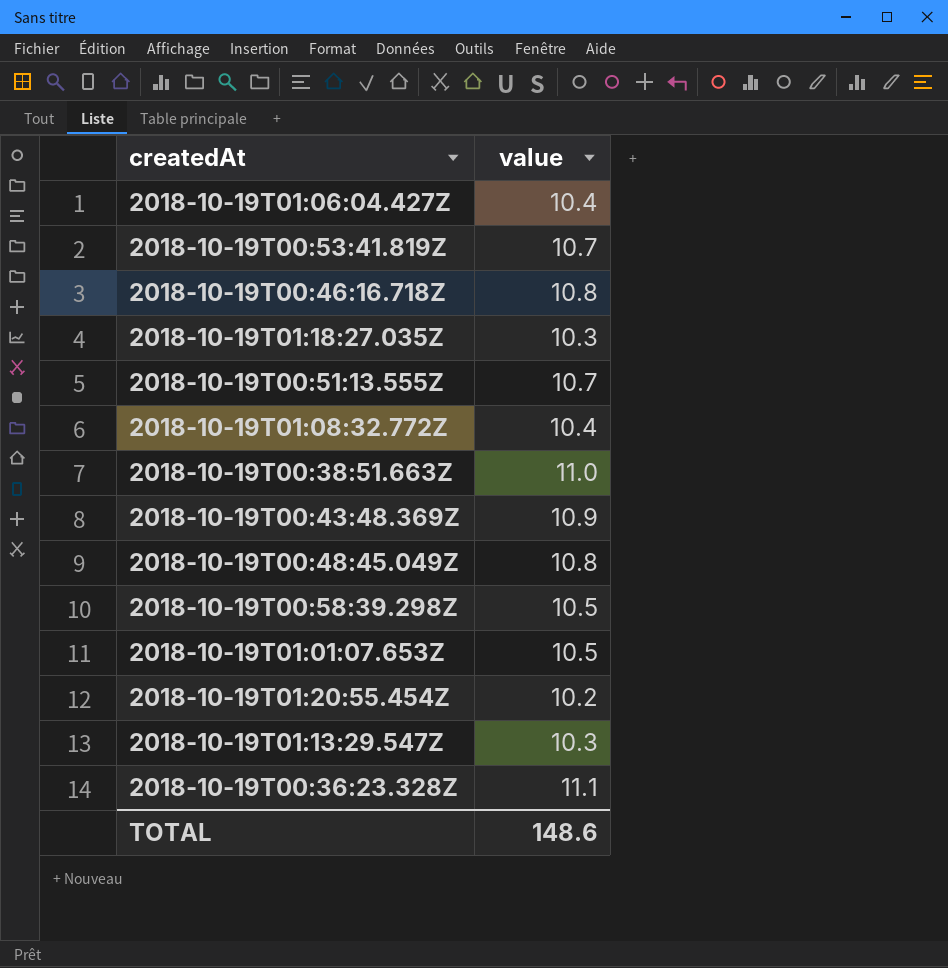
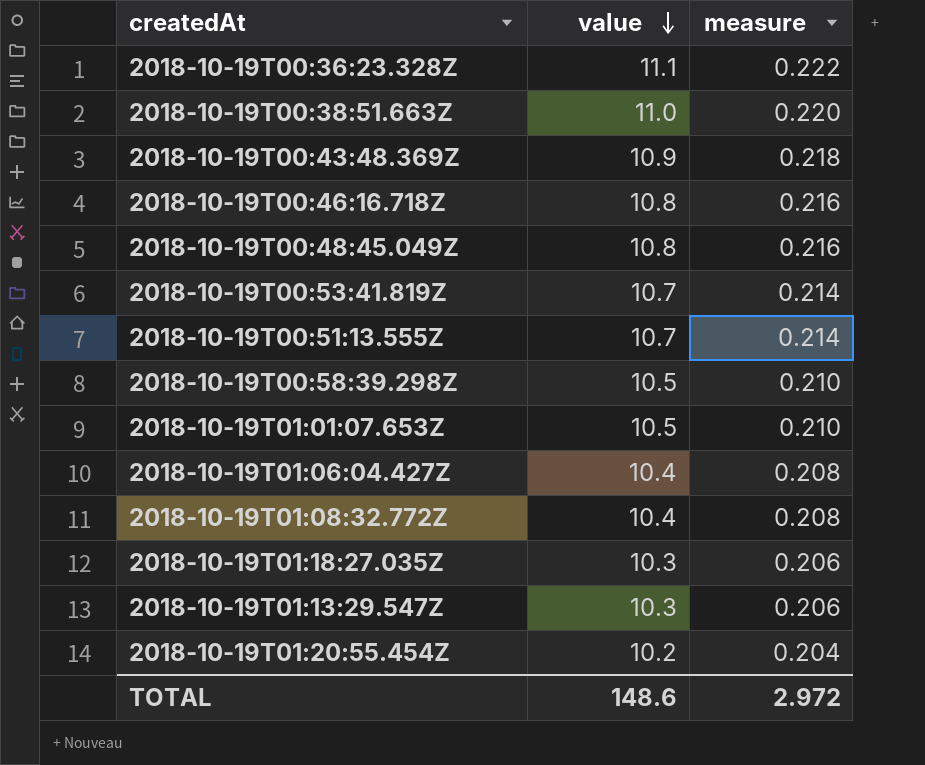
row order: none -> value descending
column measure | formula: none -> [value] * 0.02

